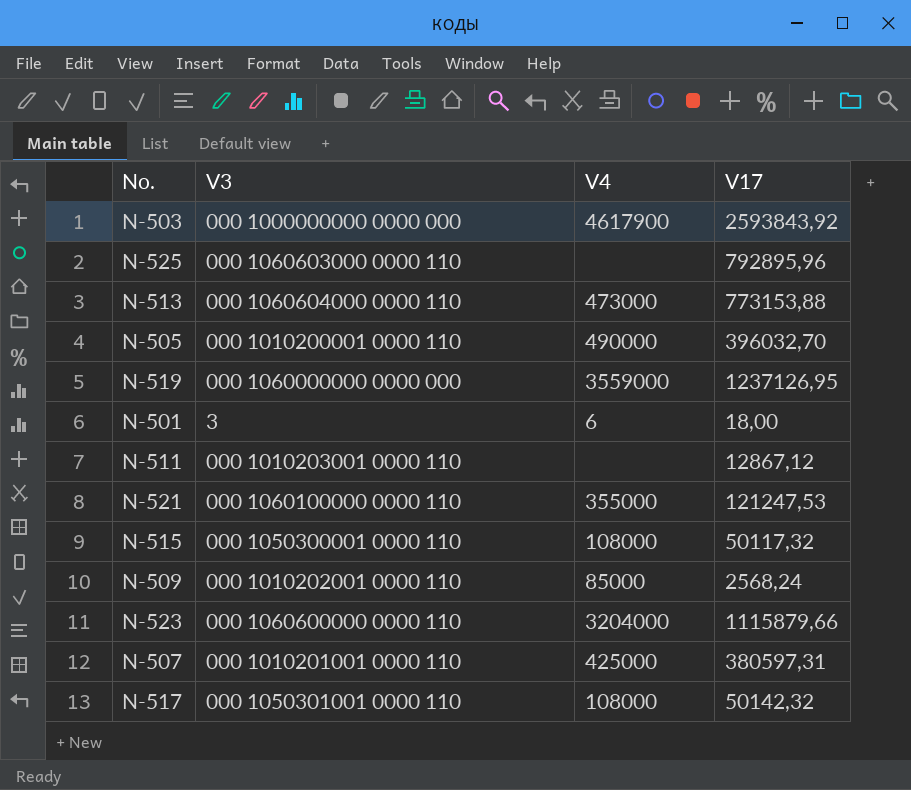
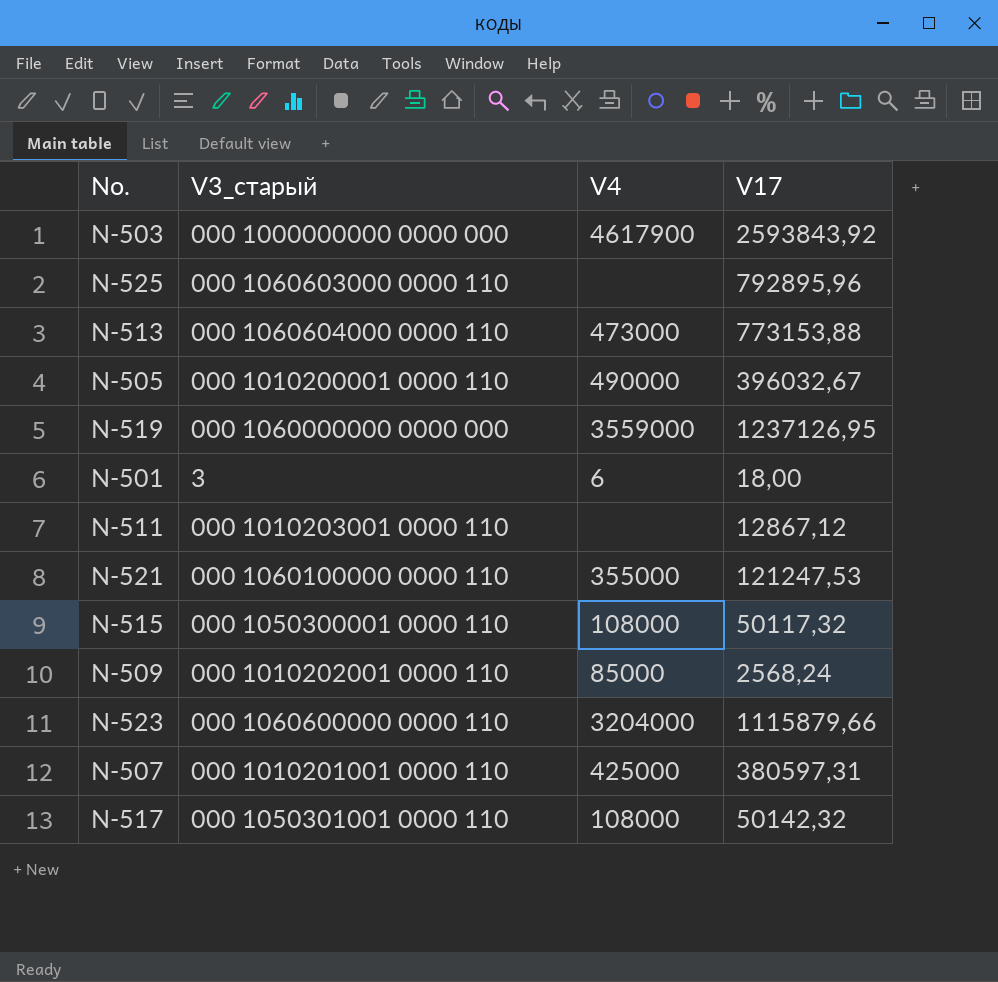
column name: V3 -> V3_старый
N-505 | V17: 396032,70 -> 396032,67

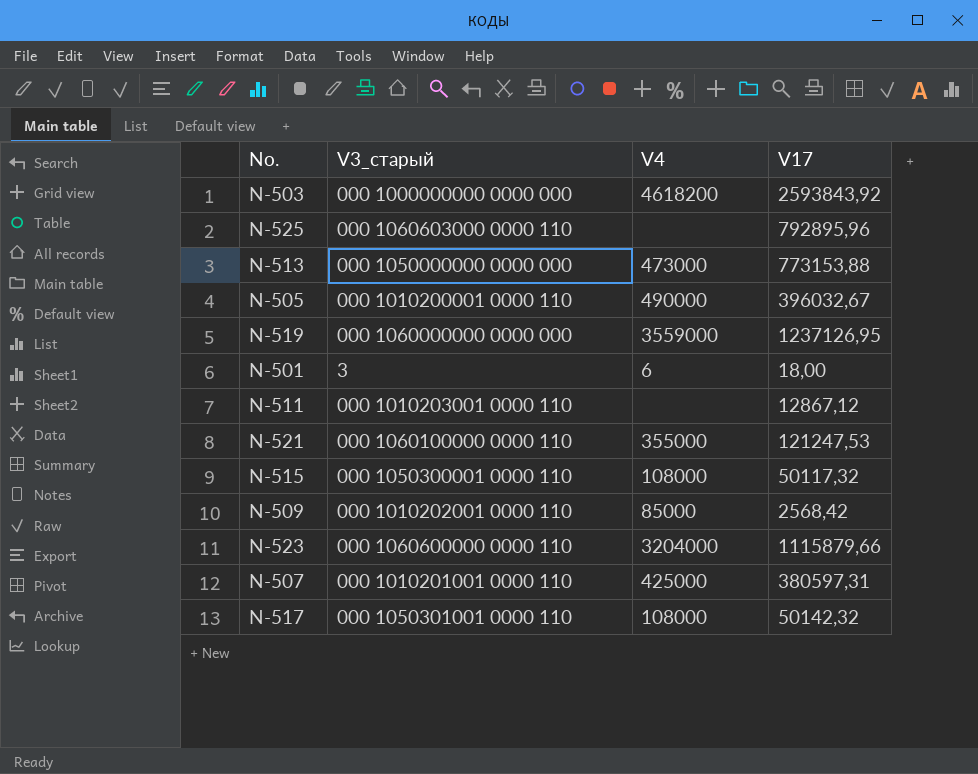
N-503 | V4: 4617900 -> 4618200
N-513 | V3_старый: 000 1060604000 0000 110 -> 000 1050000000 0000 000
N-509 | V17: 2568,24 -> 2568,42

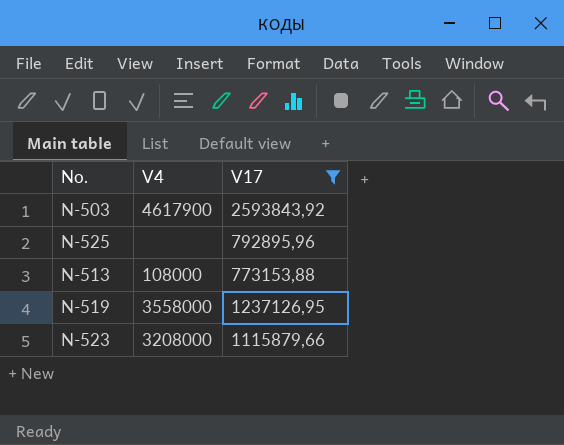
filter: none -> V17 >= 773153,88
column V3_старый | position: 2 -> none
N-503 | V4: 4618200 -> 4617900
N-513 | V4: 473000 -> 108000
N-519 | V4: 3559000 -> 3558000
N-523 | V4: 3204000 -> 3208000

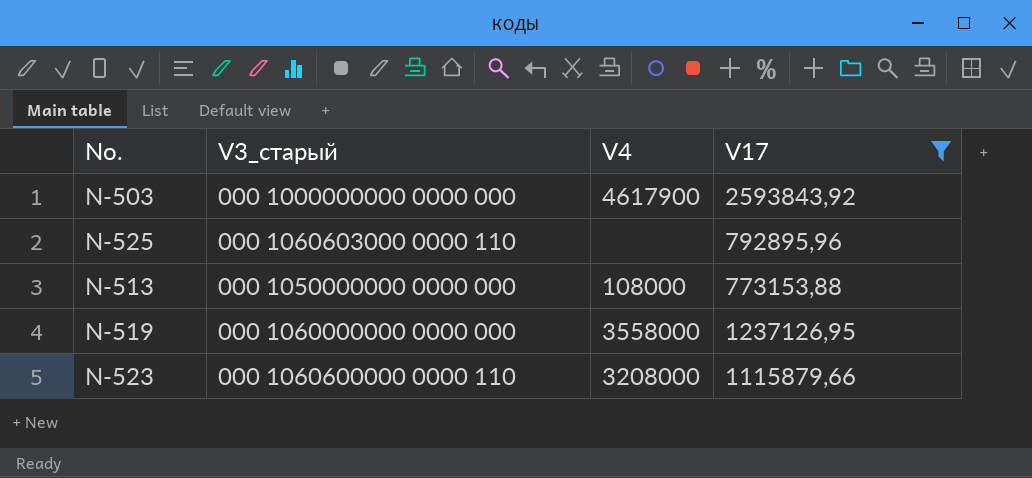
column V3_старый | position: none -> 2

